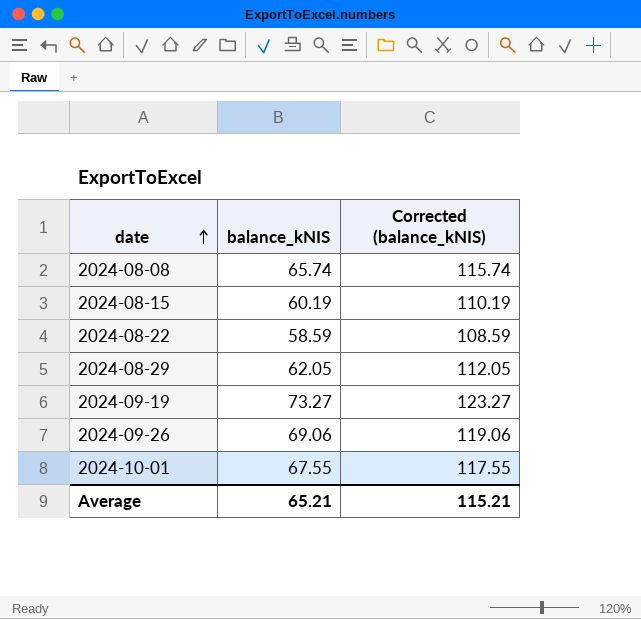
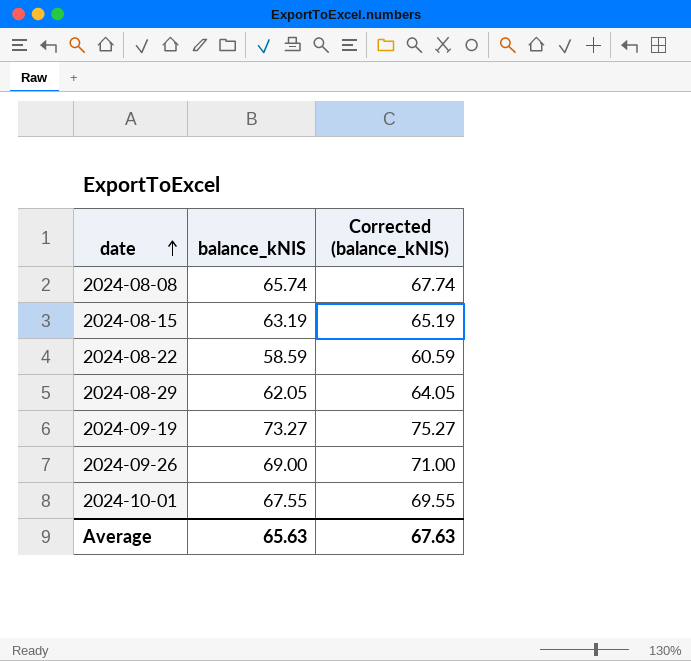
column Corrected (balance_kNIS) | formula: [balance_kNIS] + 50 -> [balance_kNIS] + 2
2024-08-15 | balance_kNIS: 60.19 -> 63.19
2024-09-26 | balance_kNIS: 69.06 -> 69.00
Average | balance_kNIS: 65.21 -> 65.63
Average | Corrected (balance_kNIS): 115.21 -> 67.63

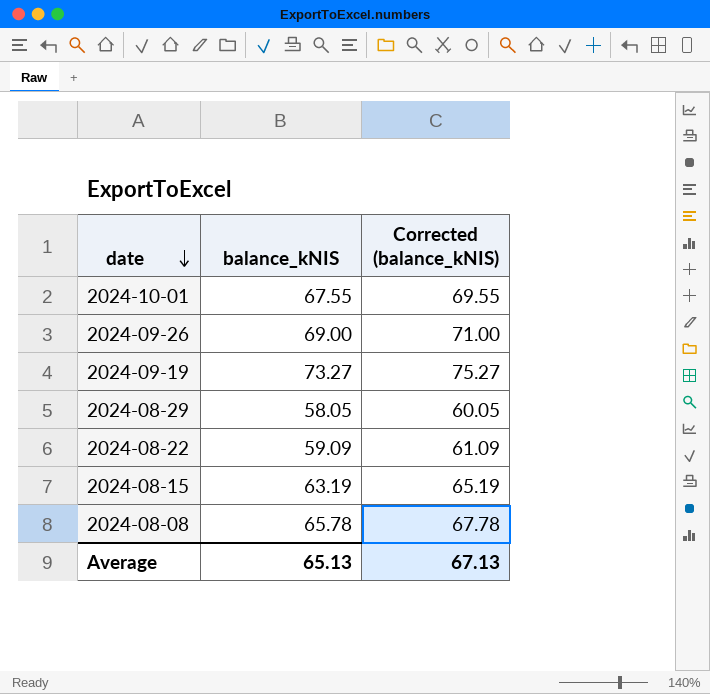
row order: date ascending -> date descending
2024-08-29 | balance_kNIS: 62.05 -> 58.05
2024-08-29 | Corrected (balance_kNIS): 64.05 -> 60.05
2024-08-22 | balance_kNIS: 58.59 -> 59.09
2024-08-22 | Corrected (balance_kNIS): 60.59 -> 61.09
2024-08-08 | balance_kNIS: 65.74 -> 65.78
2024-08-08 | Corrected (balance_kNIS): 67.74 -> 67.78
Average | balance_kNIS: 65.63 -> 65.13
Average | Corrected (balance_kNIS): 67.63 -> 67.13

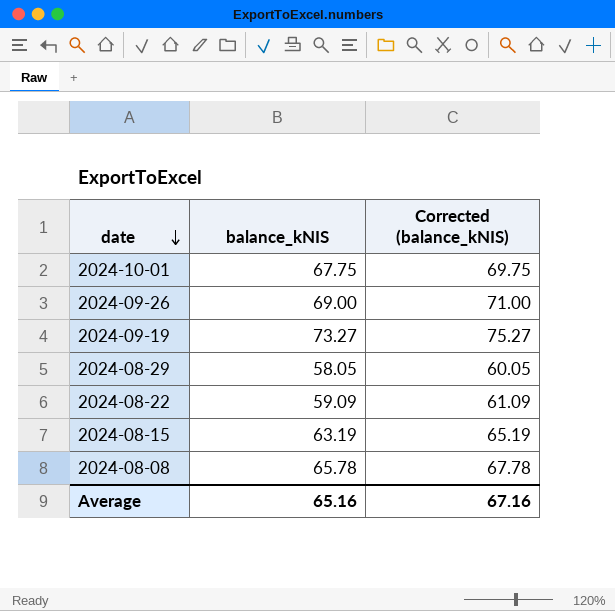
2024-10-01 | balance_kNIS: 67.55 -> 67.75
2024-10-01 | Corrected (balance_kNIS): 69.55 -> 69.75
Average | balance_kNIS: 65.13 -> 65.16
Average | Corrected (balance_kNIS): 67.13 -> 67.16

